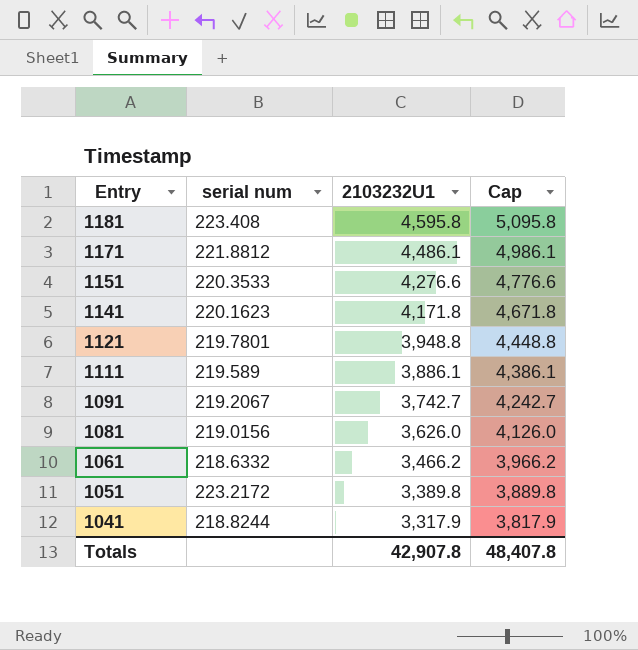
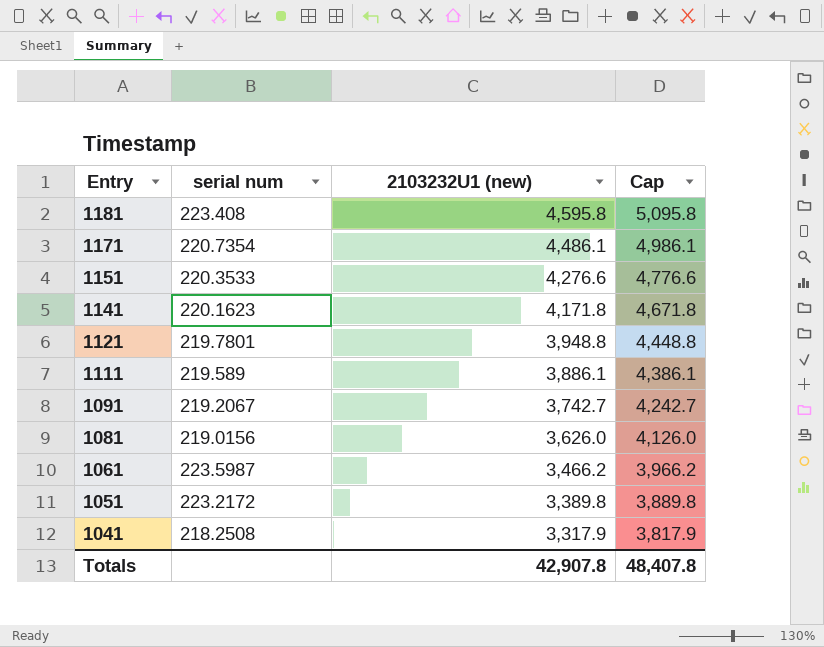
column name: 2103232U1 -> 2103232U1 (new)
1171 | serial num: 221.8812 -> 220.7354
1061 | serial num: 218.6332 -> 223.5987
1041 | serial num: 218.8244 -> 218.2508

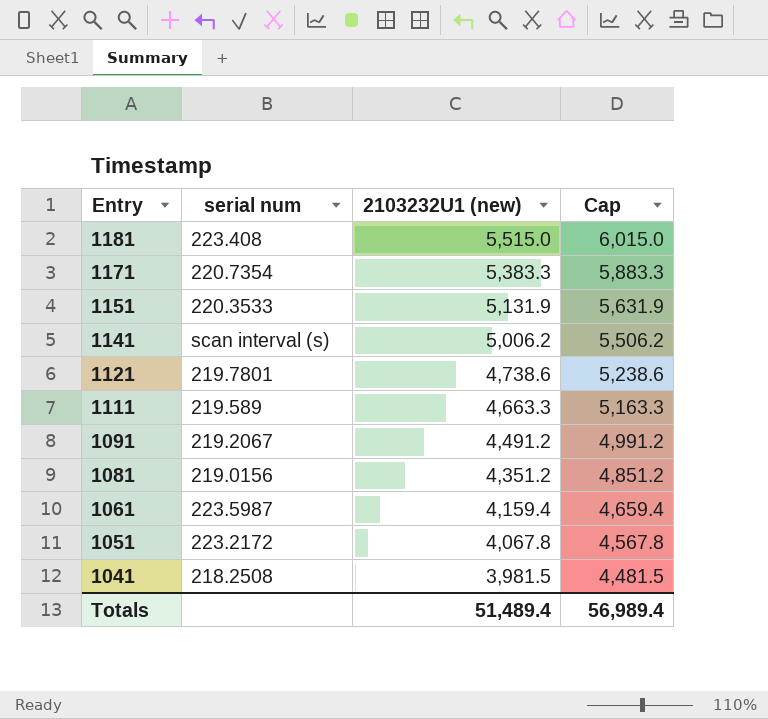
1181 | 2103232U1 (new): 4,595.8 -> 5,515.0
1181 | Cap: 5,095.8 -> 6,015.0
1171 | 2103232U1 (new): 4,486.1 -> 5,383.3
1171 | Cap: 4,986.1 -> 5,883.3
1151 | 2103232U1 (new): 4,276.6 -> 5,131.9
1151 | Cap: 4,776.6 -> 5,631.9
1141 | serial num: 220.1623 -> scan interval (s)
1141 | 2103232U1 (new): 4,171.8 -> 5,006.2
1141 | Cap: 4,671.8 -> 5,506.2
1121 | 2103232U1 (new): 3,948.8 -> 4,738.6
1121 | Cap: 4,448.8 -> 5,238.6
1111 | 2103232U1 (new): 3,886.1 -> 4,663.3
1111 | Cap: 4,386.1 -> 5,163.3
1091 | 2103232U1 (new): 3,742.7 -> 4,491.2
1091 | Cap: 4,242.7 -> 4,991.2
1081 | 2103232U1 (new): 3,626.0 -> 4,351.2
1081 | Cap: 4,126.0 -> 4,851.2
1061 | 2103232U1 (new): 3,466.2 -> 4,159.4
1061 | Cap: 3,966.2 -> 4,659.4
1051 | 2103232U1 (new): 3,389.8 -> 4,067.8
1051 | Cap: 3,889.8 -> 4,567.8
1041 | 2103232U1 (new): 3,317.9 -> 3,981.5
1041 | Cap: 3,817.9 -> 4,481.5
Totals | 2103232U1 (new): 42,907.8 -> 51,489.4
Totals | Cap: 48,407.8 -> 56,989.4

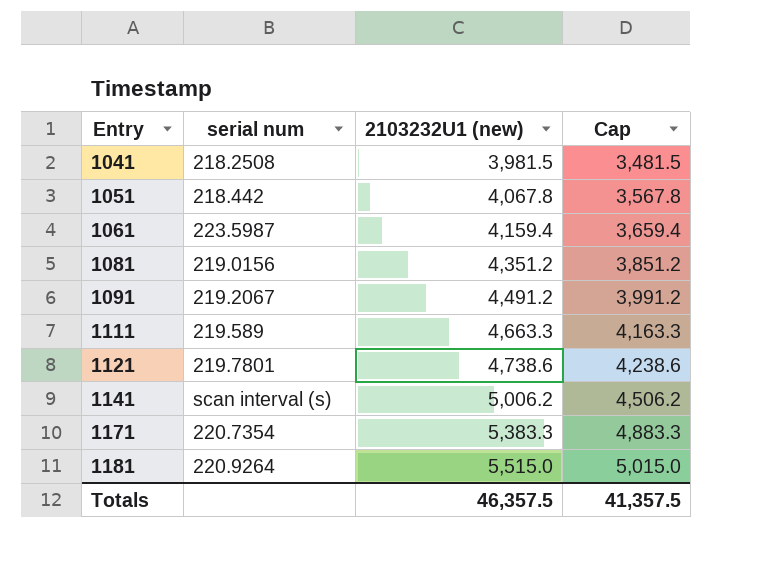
row order: Entry descending -> Entry ascending
column Cap | formula: [2103232U1 (new)] + 500 -> [2103232U1 (new)] - 500
row 1151: 220.3533 | 5,131.9 | 5,631.9 -> none
1051 | serial num: 223.2172 -> 218.442
1181 | serial num: 223.408 -> 220.9264
Totals | 2103232U1 (new): 51,489.4 -> 46,357.5
Totals | Cap: 56,989.4 -> 41,357.5

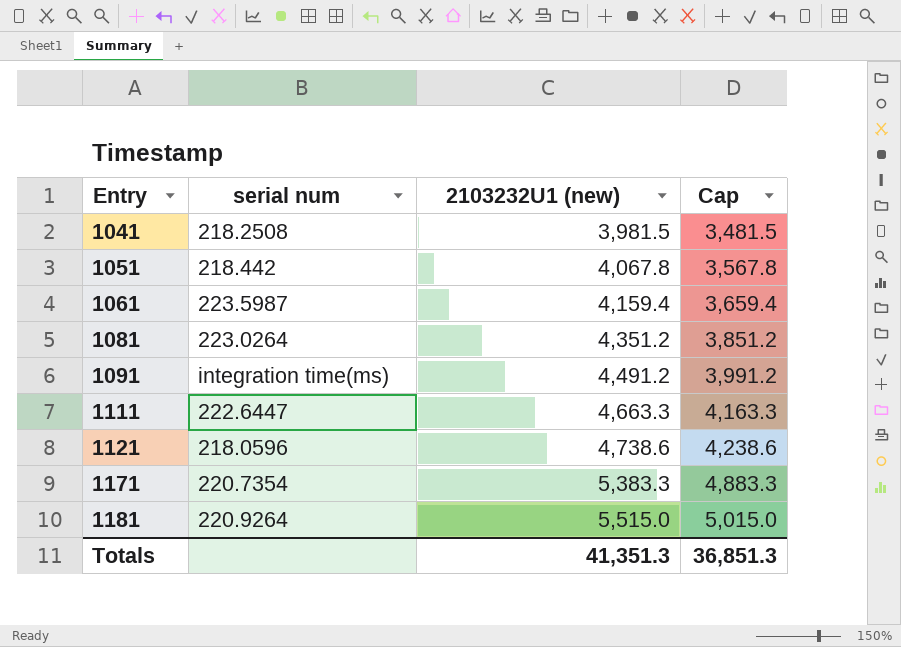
row 1141: scan interval (s) | 5,006.2 | 4,506.2 -> none
1081 | serial num: 219.0156 -> 223.0264
1091 | serial num: 219.2067 -> integration time(ms)
1111 | serial num: 219.589 -> 222.6447
1121 | serial num: 219.7801 -> 218.0596
Totals | 2103232U1 (new): 46,357.5 -> 41,351.3
Totals | Cap: 41,357.5 -> 36,851.3

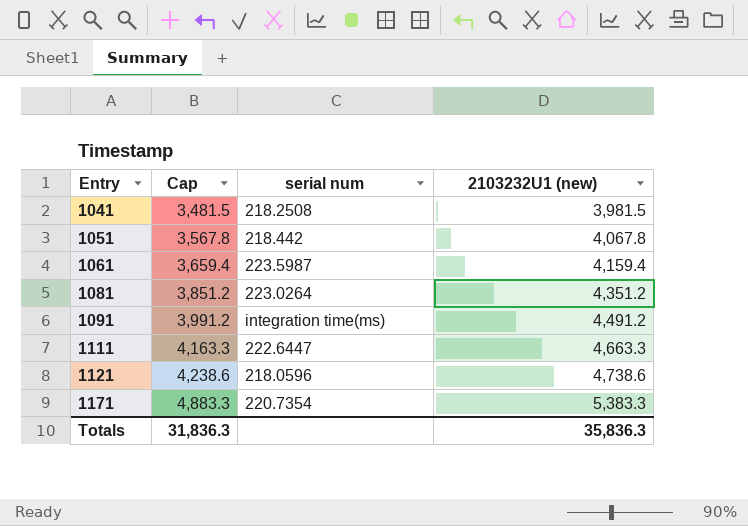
column Cap | position: 4 -> 2
row 1181: 220.9264 | 5,515.0 | 5,015.0 -> none
Totals | Cap: 36,851.3 -> 31,836.3
Totals | 2103232U1 (new): 41,351.3 -> 35,836.3

